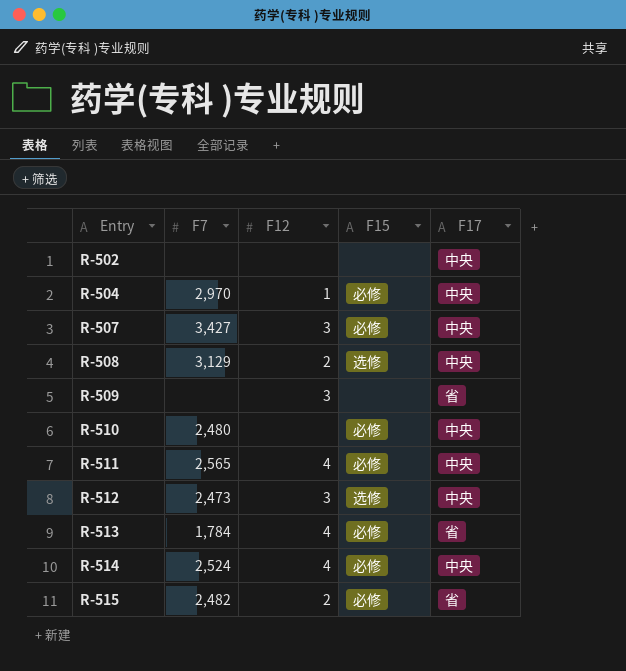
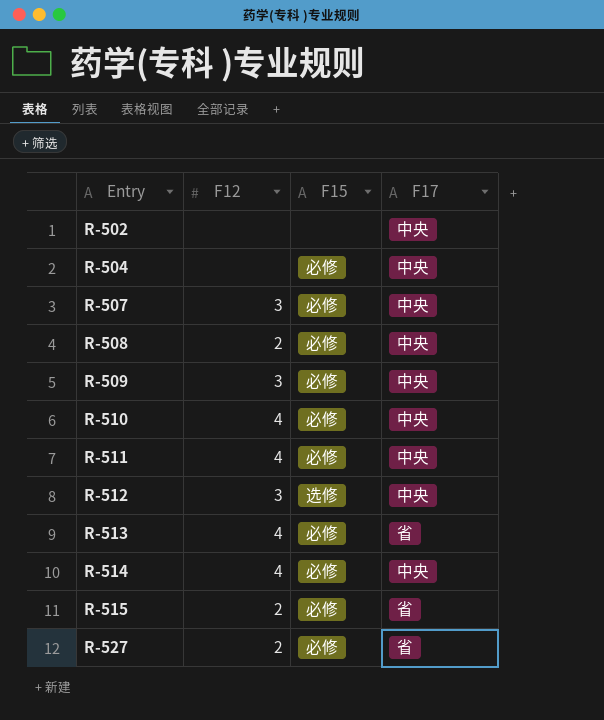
column F7 | position: 2 -> none
R-504 | F12: 1 -> none
R-508 | F15: 选修 -> 必修
R-509 | F15: none -> 必修
R-509 | F17: 省 -> 中央
R-510 | F12: none -> 4
row R-527: none -> 2 | 必修 | 省

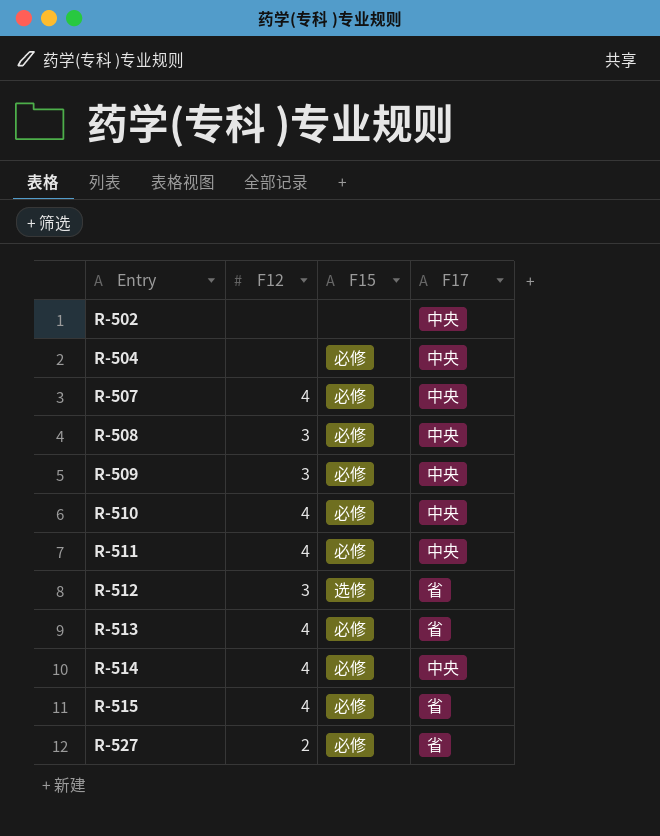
R-507 | F12: 3 -> 4
R-508 | F12: 2 -> 3
R-512 | F17: 中央 -> 省
R-515 | F12: 2 -> 4

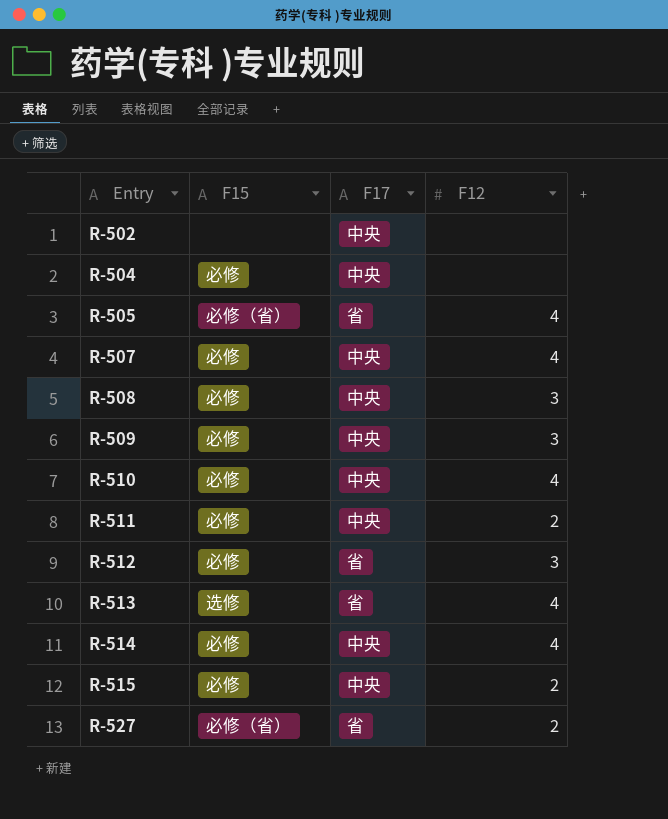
column F12 | position: 2 -> 4
row R-505: none -> 必修（省） | 省 | 4
R-511 | F12: 4 -> 2
R-512 | F15: 选修 -> 必修
R-513 | F15: 必修 -> 选修
R-515 | F17: 省 -> 中央
R-515 | F12: 4 -> 2
R-527 | F15: 必修 -> 必修（省）

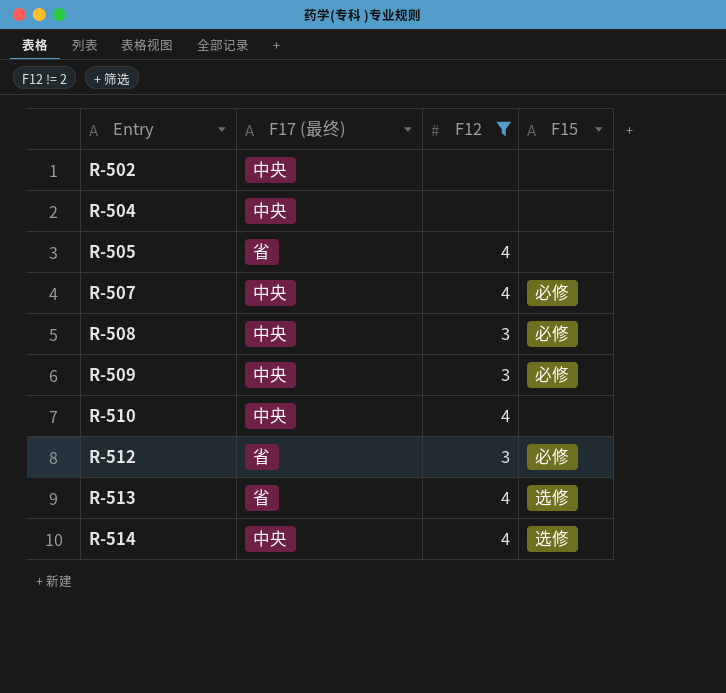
filter: none -> F12 != 2
column name: F17 -> F17 (最终)
column F15 | position: 2 -> 4
R-504 | F15: 必修 -> none
R-505 | F15: 必修（省） -> none
R-510 | F15: 必修 -> none
R-514 | F15: 必修 -> 选修

